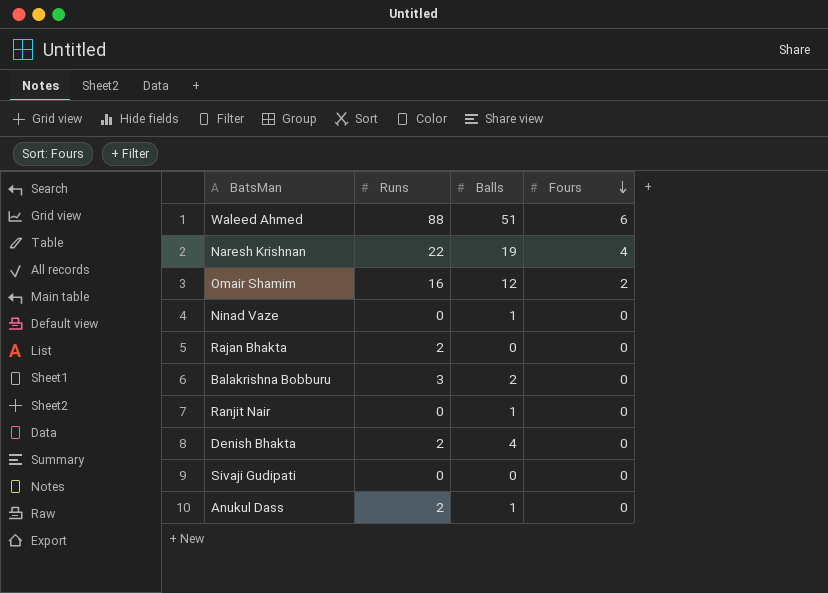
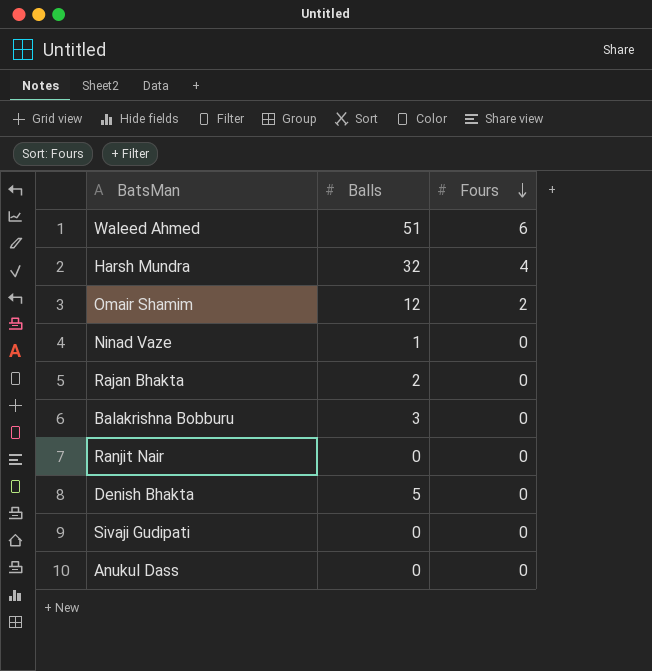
column Runs | position: 2 -> none
row Naresh Krishnan: 22 | 19 | 4 -> none
row Harsh Mundra: none -> 32 | 4
Rajan Bhakta | Balls: 0 -> 2
Balakrishna Bobburu | Balls: 2 -> 3
Ranjit Nair | Balls: 1 -> 0
Denish Bhakta | Balls: 4 -> 5
Anukul Dass | Balls: 1 -> 0

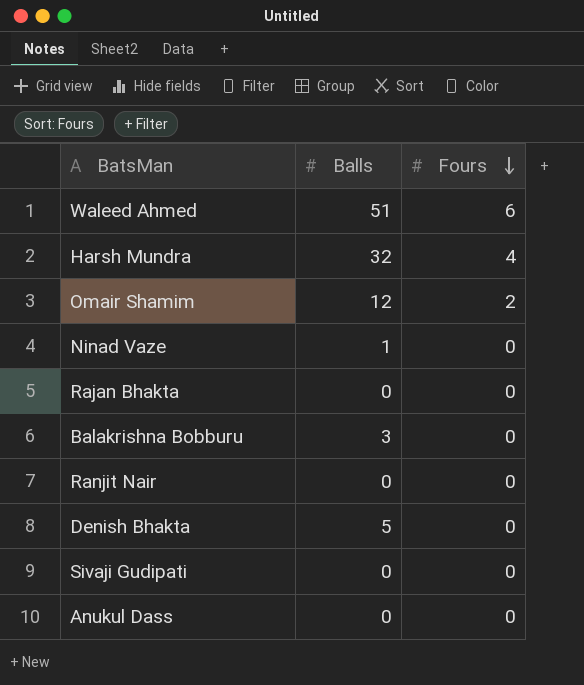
Rajan Bhakta | Balls: 2 -> 0

